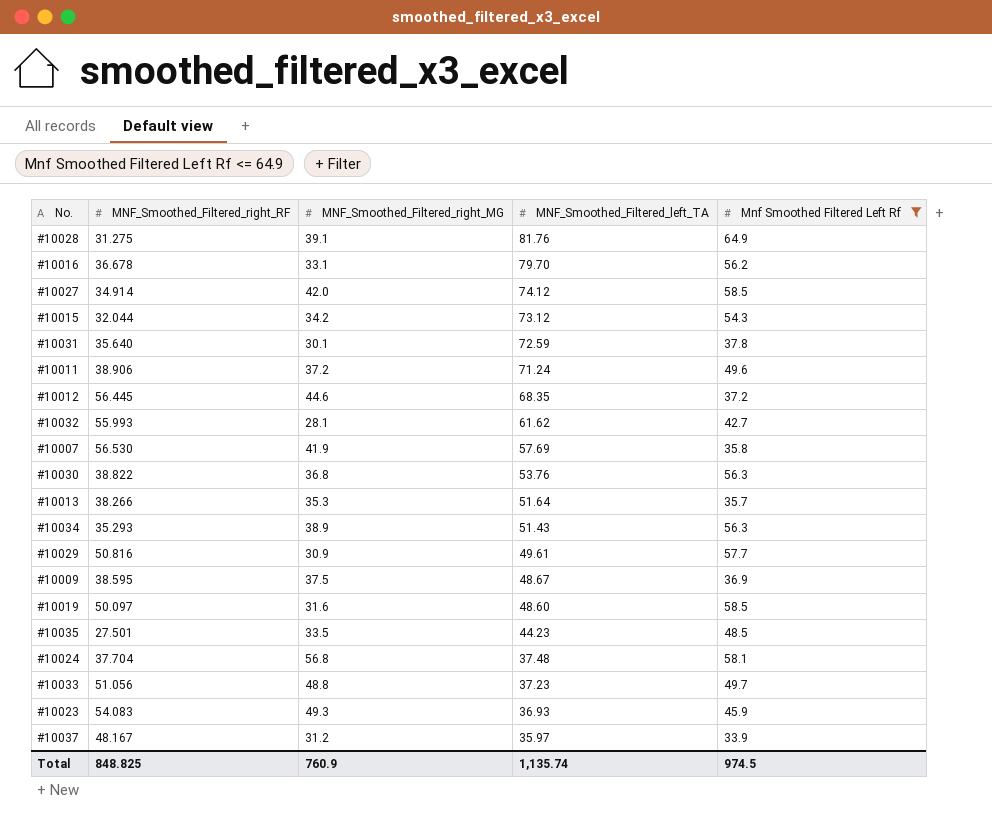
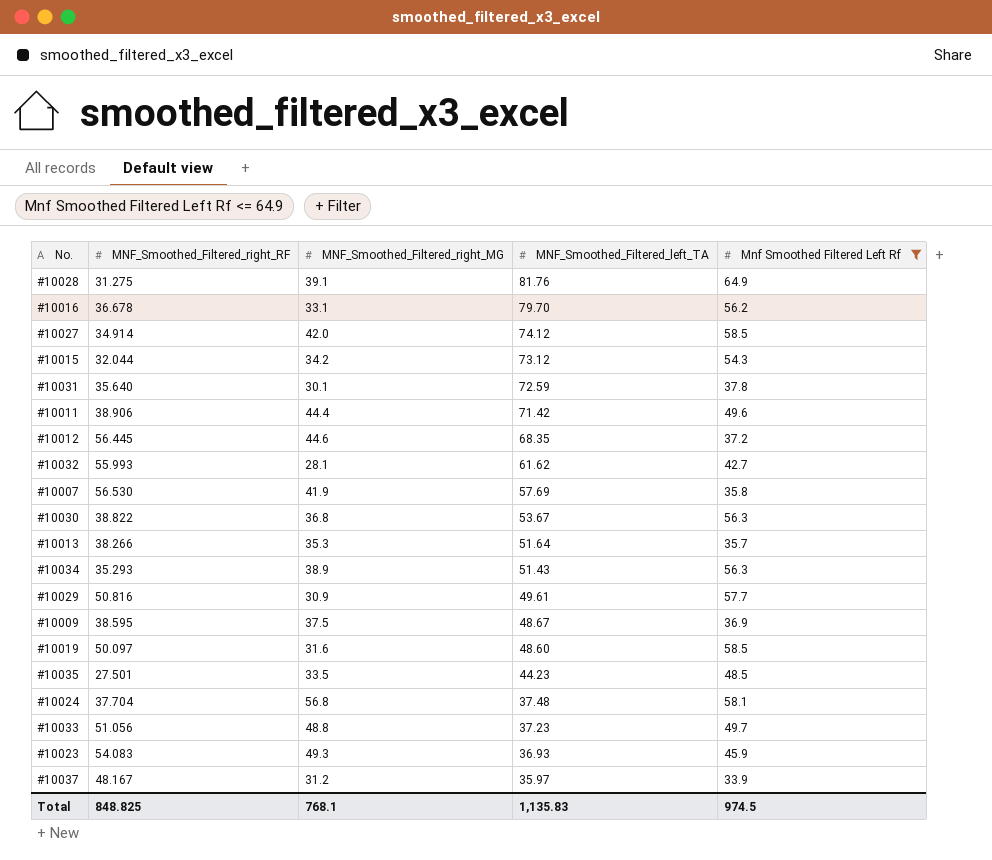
#10011 | MNF_Smoothed_Filtered_right_MG: 37.2 -> 44.4
#10011 | MNF_Smoothed_Filtered_left_TA: 71.24 -> 71.42
#10030 | MNF_Smoothed_Filtered_left_TA: 53.76 -> 53.67
Total | MNF_Smoothed_Filtered_right_MG: 760.9 -> 768.1
Total | MNF_Smoothed_Filtered_left_TA: 1,135.74 -> 1,135.83

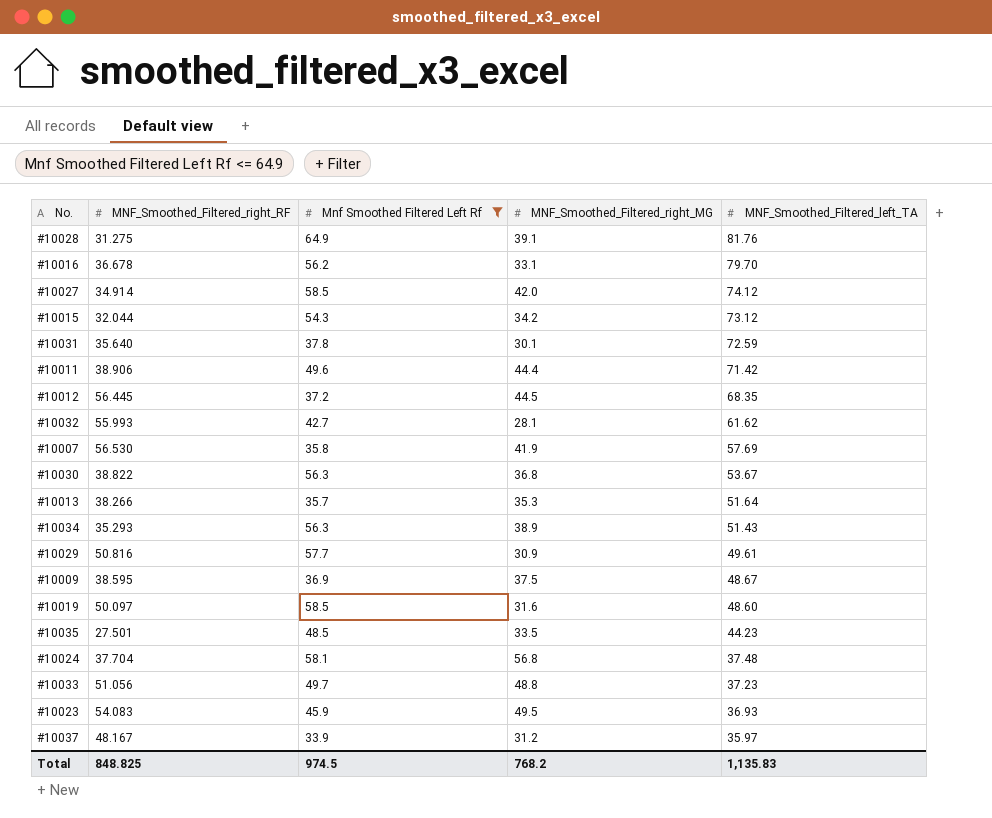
column Mnf Smoothed Filtered Left Rf | position: 5 -> 3
#10012 | MNF_Smoothed_Filtered_right_MG: 44.6 -> 44.5
#10023 | MNF_Smoothed_Filtered_right_MG: 49.3 -> 49.5
Total | MNF_Smoothed_Filtered_right_MG: 768.1 -> 768.2

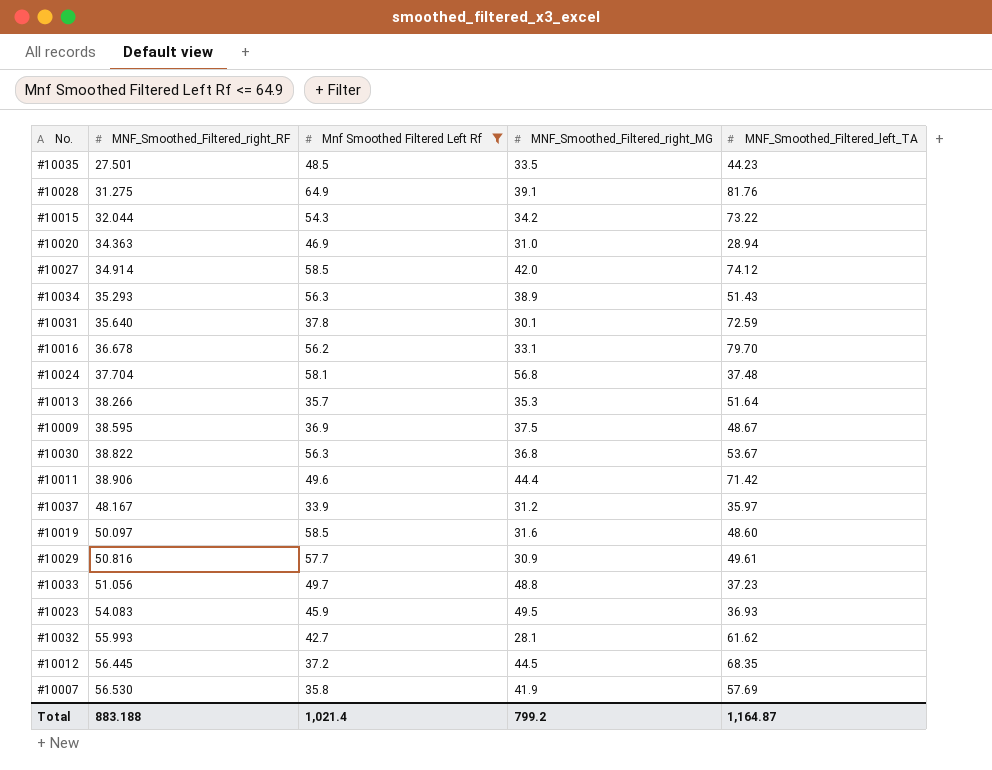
row order: MNF_Smoothed_Filtered_left_TA descending -> MNF_Smoothed_Filtered_right_RF ascending
#10015 | MNF_Smoothed_Filtered_left_TA: 73.12 -> 73.22
row #10020: none -> 34.363 | 46.9 | 31.0 | 28.94
Total | MNF_Smoothed_Filtered_right_RF: 848.825 -> 883.188
Total | Mnf Smoothed Filtered Left Rf: 974.5 -> 1,021.4
Total | MNF_Smoothed_Filtered_right_MG: 768.2 -> 799.2
Total | MNF_Smoothed_Filtered_left_TA: 1,135.83 -> 1,164.87

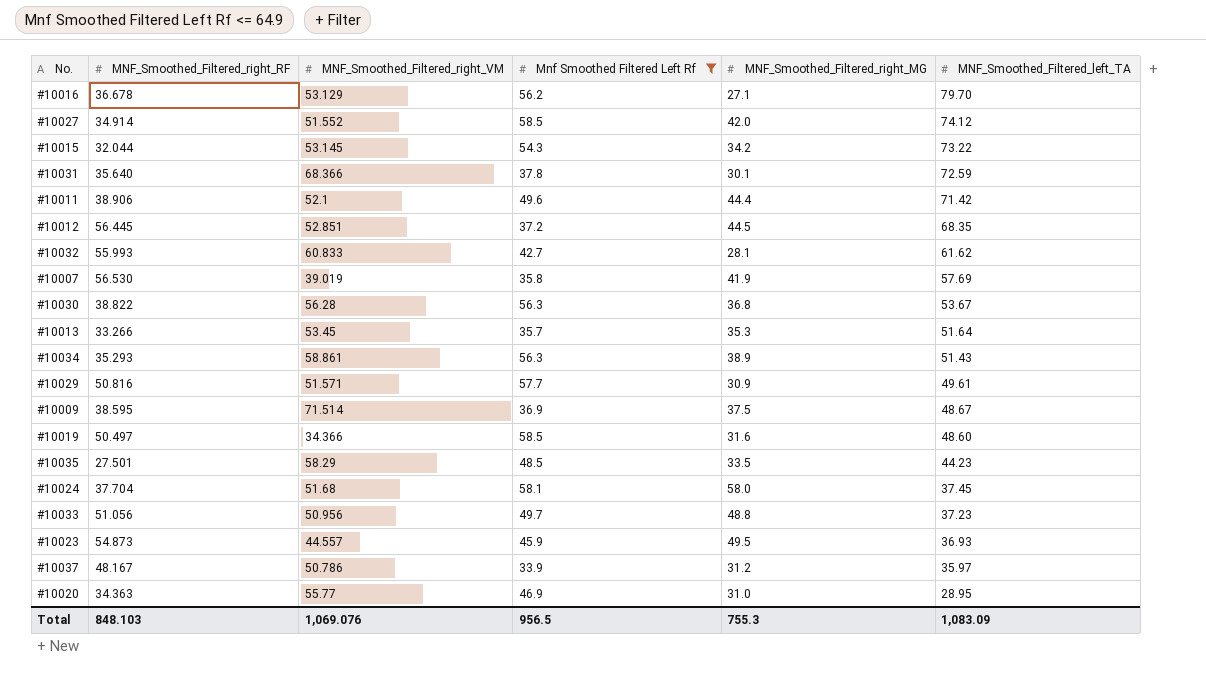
row order: MNF_Smoothed_Filtered_right_RF ascending -> MNF_Smoothed_Filtered_left_TA descending
column MNF_Smoothed_Filtered_right_VM | position: none -> 3
row #10028: 31.275 | 64.9 | 39.1 | 81.76 -> none
#10016 | MNF_Smoothed_Filtered_right_MG: 33.1 -> 27.1
#10013 | MNF_Smoothed_Filtered_right_RF: 38.266 -> 33.266
#10019 | MNF_Smoothed_Filtered_right_RF: 50.097 -> 50.497
#10024 | MNF_Smoothed_Filtered_right_MG: 56.8 -> 58.0
#10024 | MNF_Smoothed_Filtered_left_TA: 37.48 -> 37.45
#10023 | MNF_Smoothed_Filtered_right_RF: 54.083 -> 54.873
#10020 | MNF_Smoothed_Filtered_left_TA: 28.94 -> 28.95
Total | MNF_Smoothed_Filtered_right_RF: 883.188 -> 848.103
Total | Mnf Smoothed Filtered Left Rf: 1,021.4 -> 956.5
Total | MNF_Smoothed_Filtered_right_MG: 799.2 -> 755.3
Total | MNF_Smoothed_Filtered_left_TA: 1,164.87 -> 1,083.09

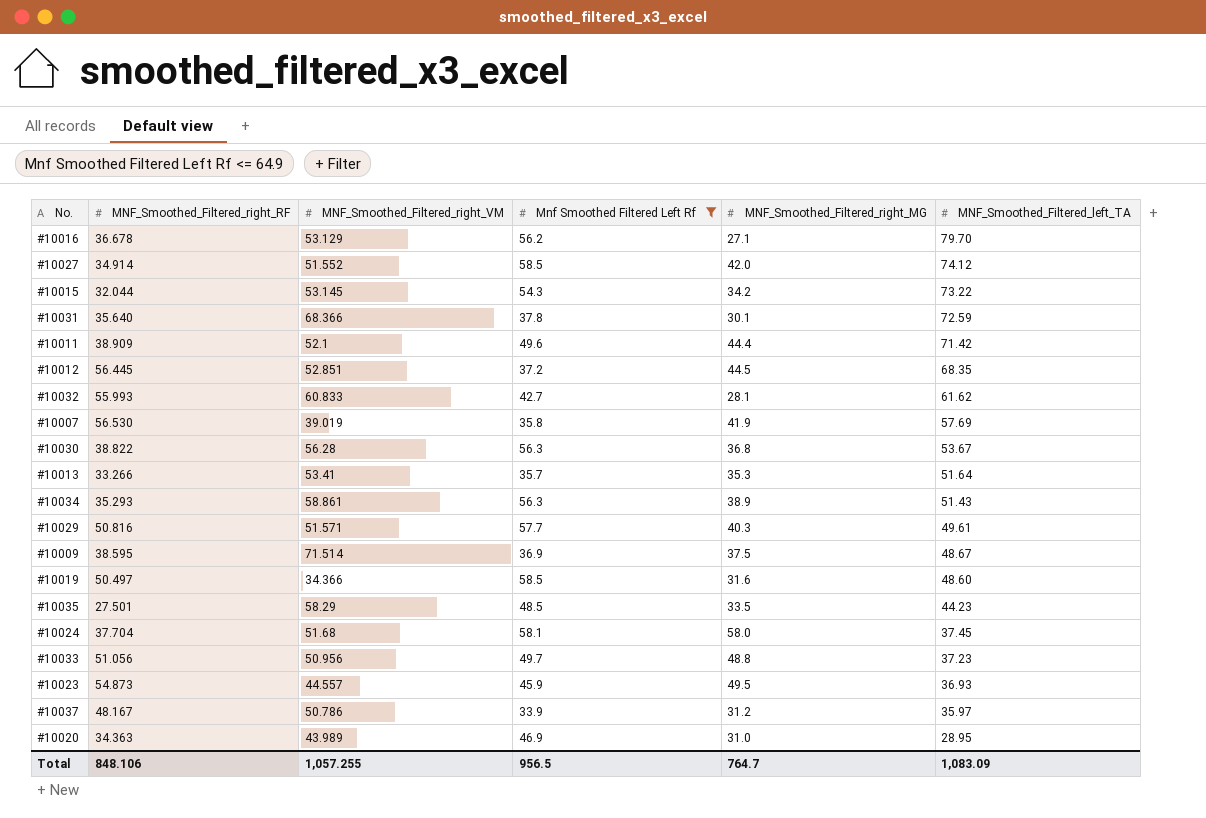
#10011 | MNF_Smoothed_Filtered_right_RF: 38.906 -> 38.909
#10013 | MNF_Smoothed_Filtered_right_VM: 53.45 -> 53.41
#10029 | MNF_Smoothed_Filtered_right_MG: 30.9 -> 40.3
#10020 | MNF_Smoothed_Filtered_right_VM: 55.77 -> 43.989
Total | MNF_Smoothed_Filtered_right_RF: 848.103 -> 848.106
Total | MNF_Smoothed_Filtered_right_VM: 1,069.076 -> 1,057.255
Total | MNF_Smoothed_Filtered_right_MG: 755.3 -> 764.7

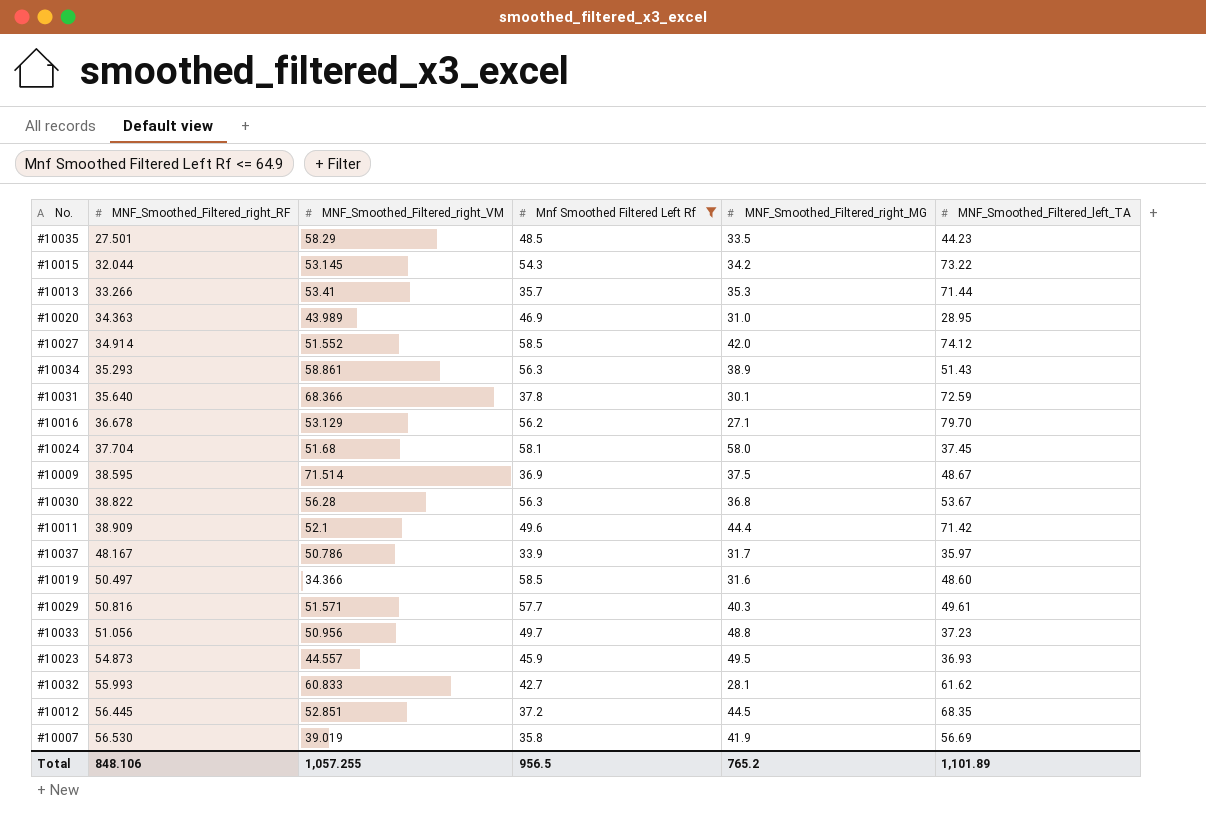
row order: MNF_Smoothed_Filtered_left_TA descending -> MNF_Smoothed_Filtered_right_RF ascending
#10013 | MNF_Smoothed_Filtered_left_TA: 51.64 -> 71.44
#10037 | MNF_Smoothed_Filtered_right_MG: 31.2 -> 31.7
#10007 | MNF_Smoothed_Filtered_left_TA: 57.69 -> 56.69
Total | MNF_Smoothed_Filtered_right_MG: 764.7 -> 765.2
Total | MNF_Smoothed_Filtered_left_TA: 1,083.09 -> 1,101.89

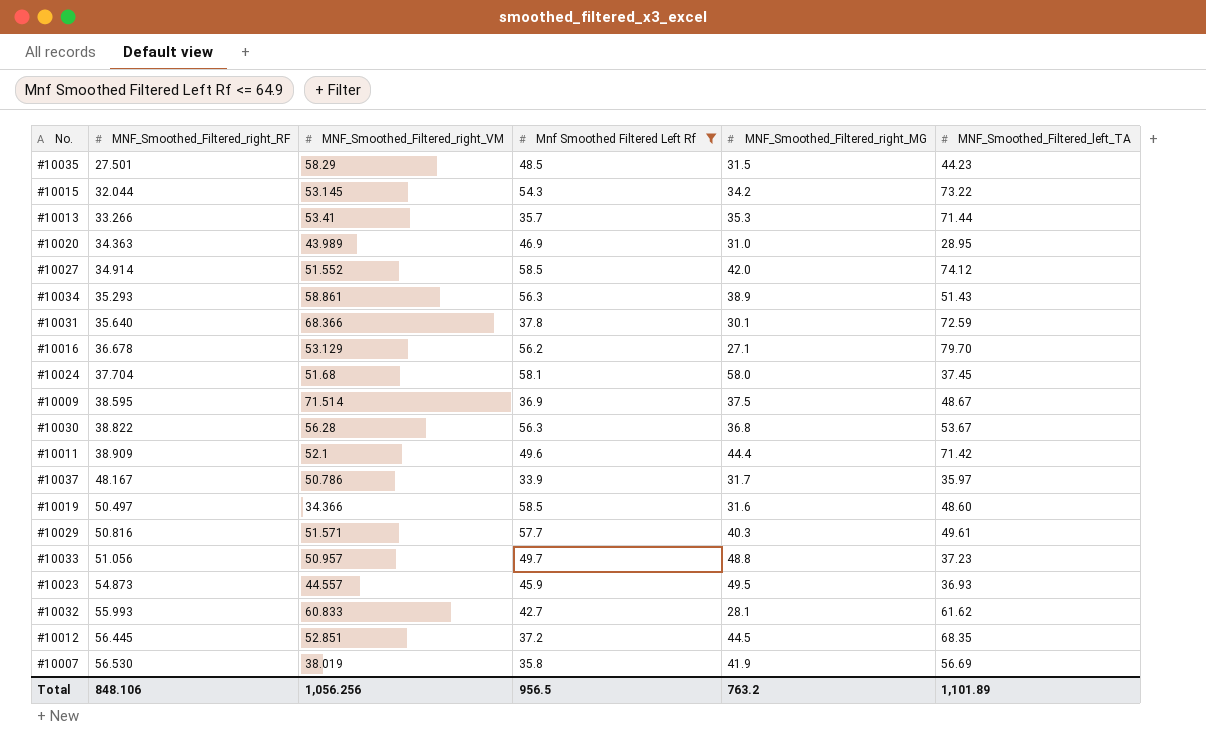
#10035 | MNF_Smoothed_Filtered_right_MG: 33.5 -> 31.5
#10033 | MNF_Smoothed_Filtered_right_VM: 50.956 -> 50.957
#10007 | MNF_Smoothed_Filtered_right_VM: 39.019 -> 38.019
Total | MNF_Smoothed_Filtered_right_VM: 1,057.255 -> 1,056.256
Total | MNF_Smoothed_Filtered_right_MG: 765.2 -> 763.2

